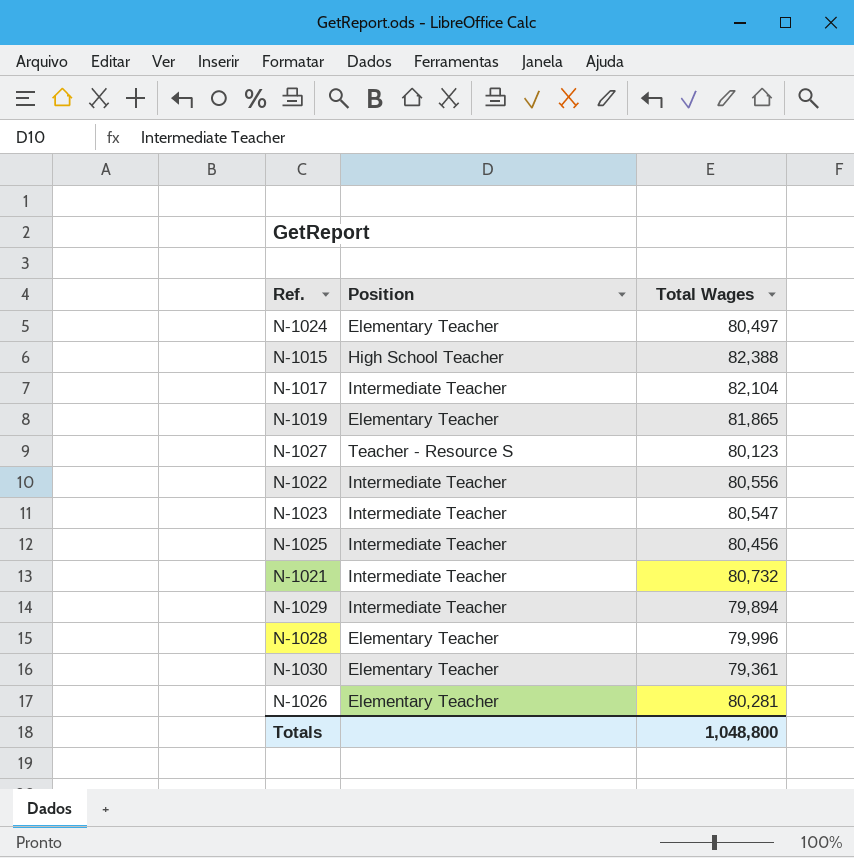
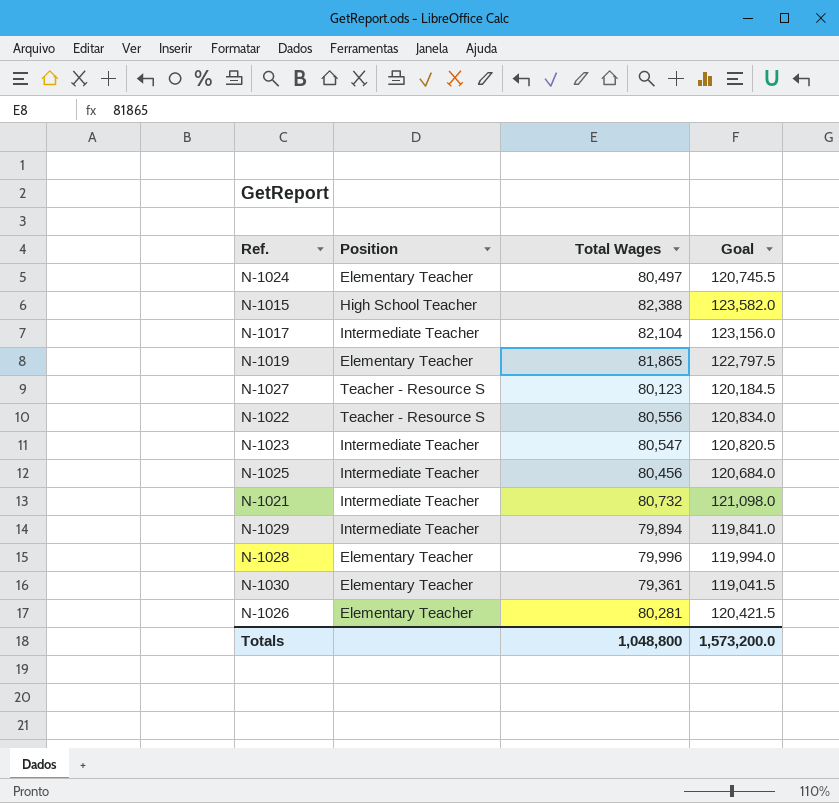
column Goal | formula: none -> [Total Wages] * 1.5
N-1022 | Position: Intermediate Teacher -> Teacher - Resource S

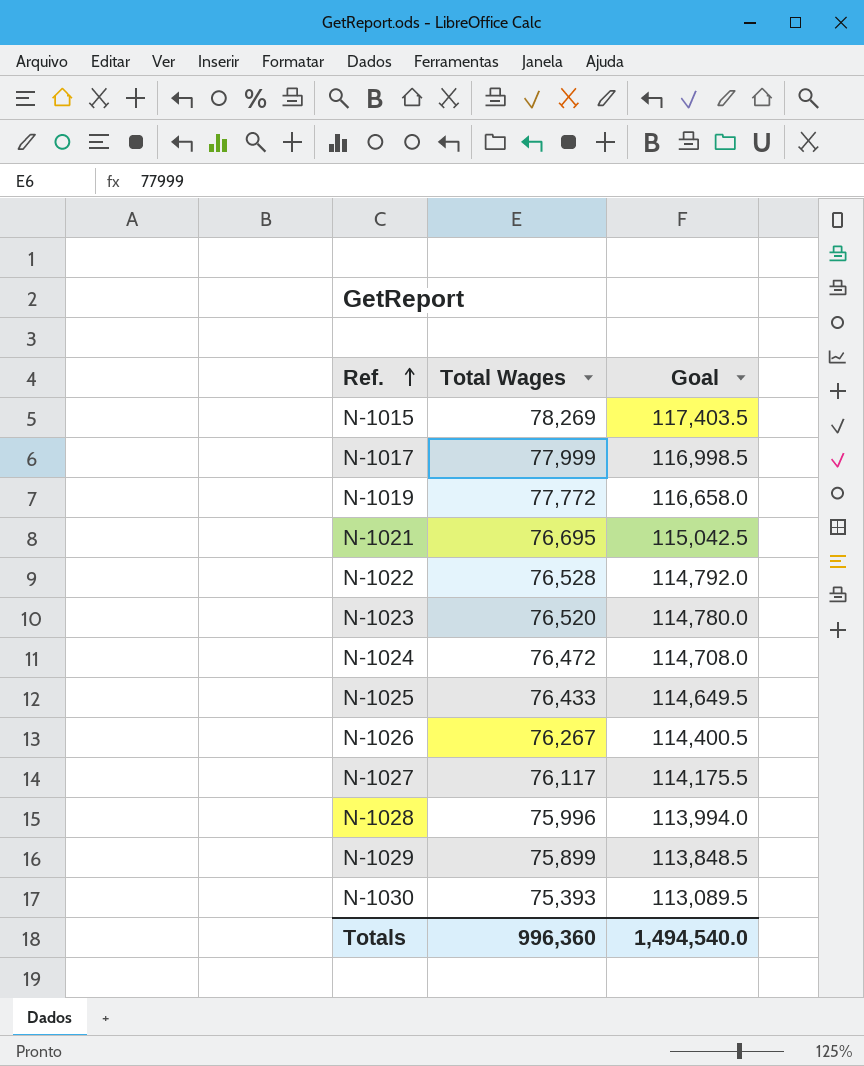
row order: none -> Ref. ascending
column Position | position: 2 -> none
N-1015 | Total Wages: 82,388 -> 78,269
N-1015 | Goal: 123,582.0 -> 117,403.5
N-1017 | Total Wages: 82,104 -> 77,999
N-1017 | Goal: 123,156.0 -> 116,998.5
N-1019 | Total Wages: 81,865 -> 77,772
N-1019 | Goal: 122,797.5 -> 116,658.0
N-1021 | Total Wages: 80,732 -> 76,695
N-1021 | Goal: 121,098.0 -> 115,042.5
N-1022 | Total Wages: 80,556 -> 76,528
N-1022 | Goal: 120,834.0 -> 114,792.0
N-1023 | Total Wages: 80,547 -> 76,520
N-1023 | Goal: 120,820.5 -> 114,780.0
N-1024 | Total Wages: 80,497 -> 76,472
N-1024 | Goal: 120,745.5 -> 114,708.0
N-1025 | Total Wages: 80,456 -> 76,433
N-1025 | Goal: 120,684.0 -> 114,649.5
N-1026 | Total Wages: 80,281 -> 76,267
N-1026 | Goal: 120,421.5 -> 114,400.5
N-1027 | Total Wages: 80,123 -> 76,117
N-1027 | Goal: 120,184.5 -> 114,175.5
N-1028 | Total Wages: 79,996 -> 75,996
N-1028 | Goal: 119,994.0 -> 113,994.0
N-1029 | Total Wages: 79,894 -> 75,899
N-1029 | Goal: 119,841.0 -> 113,848.5
N-1030 | Total Wages: 79,361 -> 75,393
N-1030 | Goal: 119,041.5 -> 113,089.5
Totals | Total Wages: 1,048,800 -> 996,360
Totals | Goal: 1,573,200.0 -> 1,494,540.0

